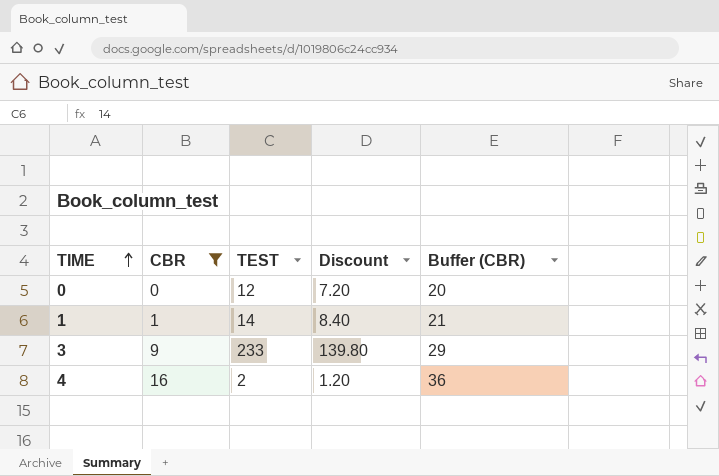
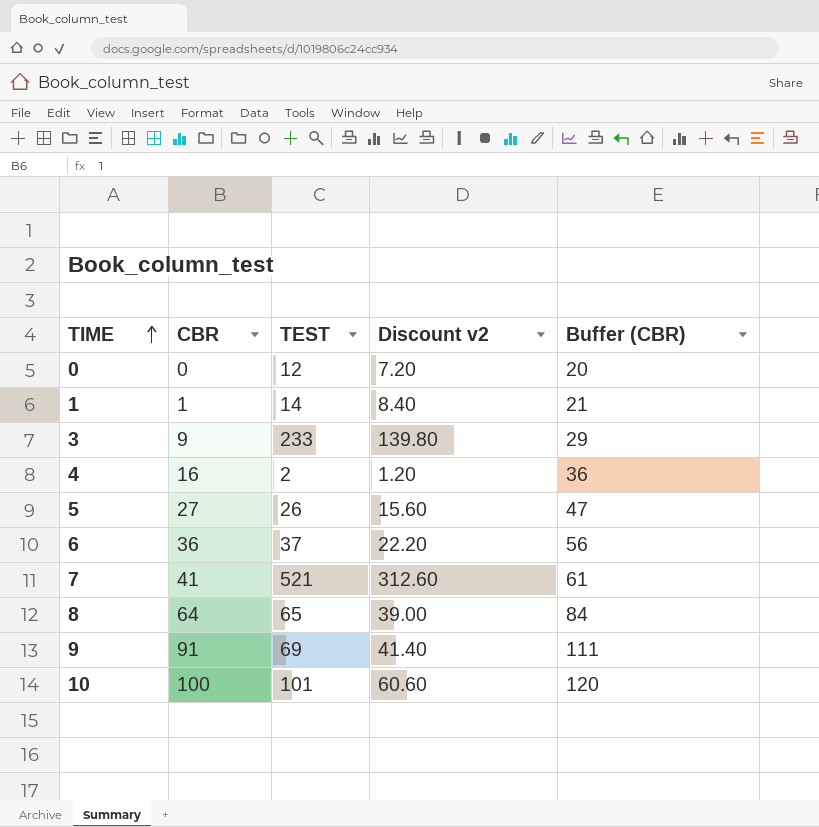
filter: CBR <= 16 -> none
column name: Discount -> Discount v2

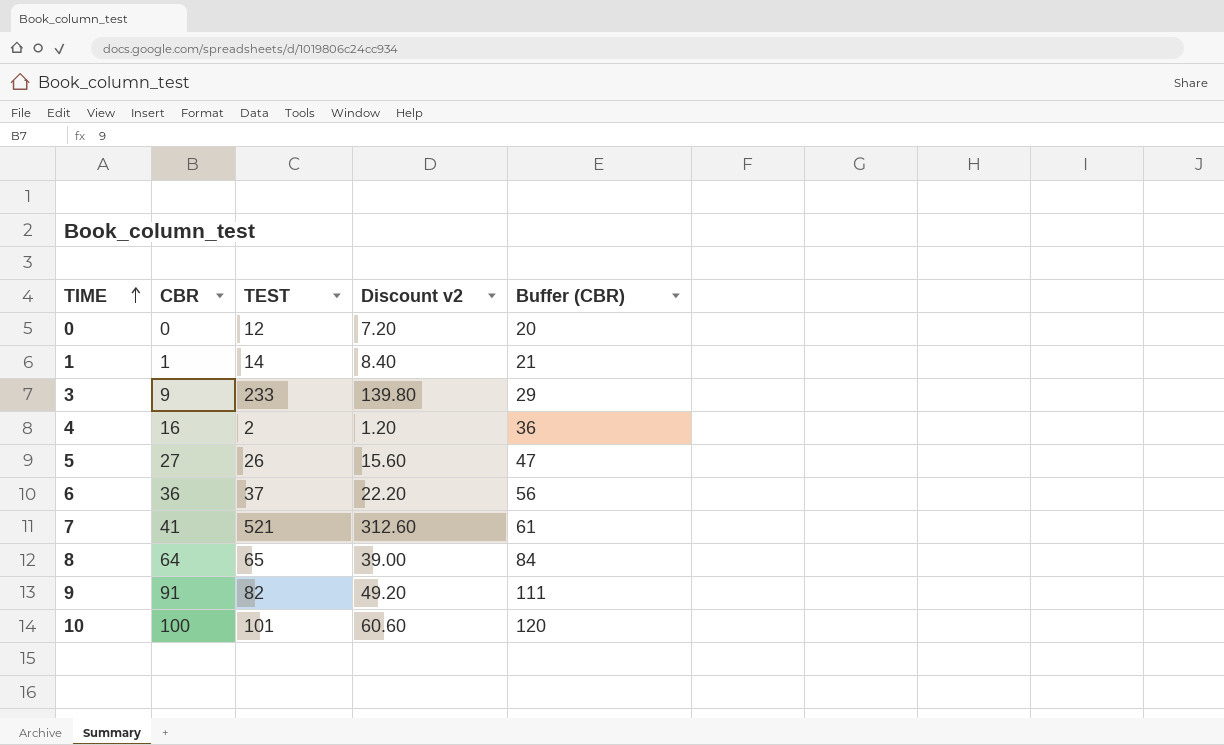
9 | TEST: 69 -> 82
9 | Discount v2: 41.40 -> 49.20

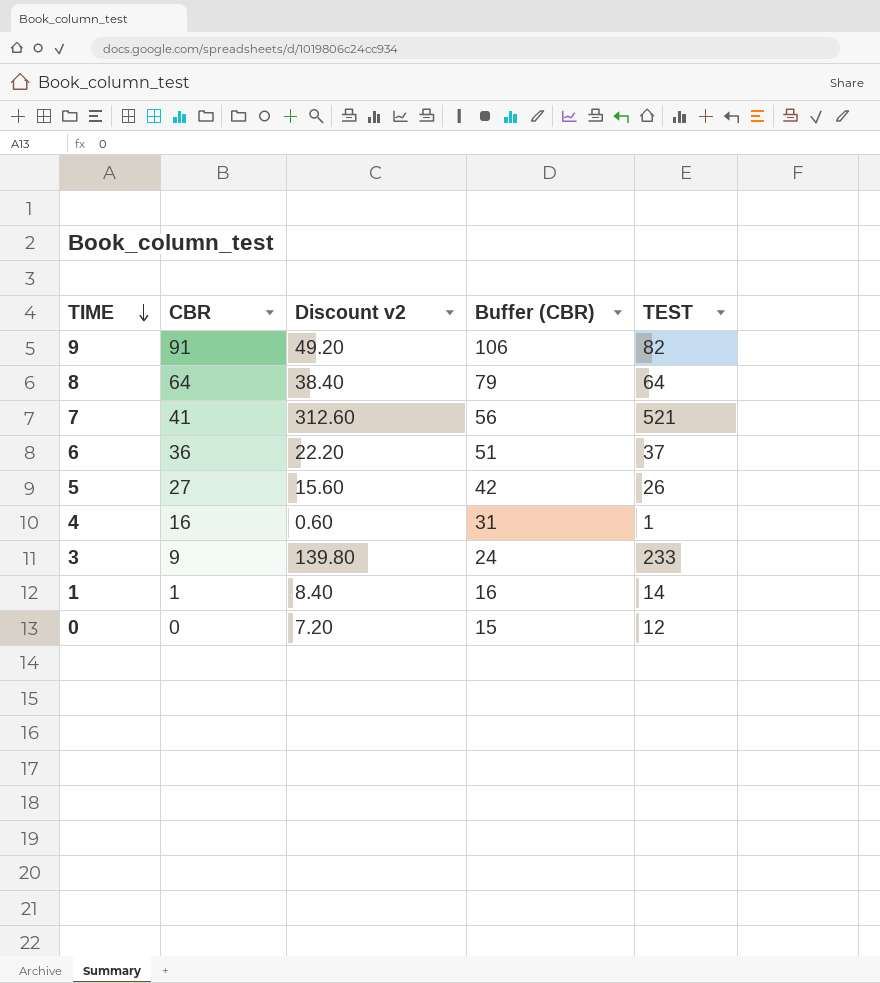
row order: TIME ascending -> TIME descending
column Buffer (CBR) | formula: [CBR] + 20 -> [CBR] + 15
column TEST | position: 3 -> 5
row 10: 100 | 101 | 60.60 | 120 -> none
8 | Discount v2: 39.00 -> 38.40
8 | TEST: 65 -> 64
4 | Discount v2: 1.20 -> 0.60
4 | TEST: 2 -> 1

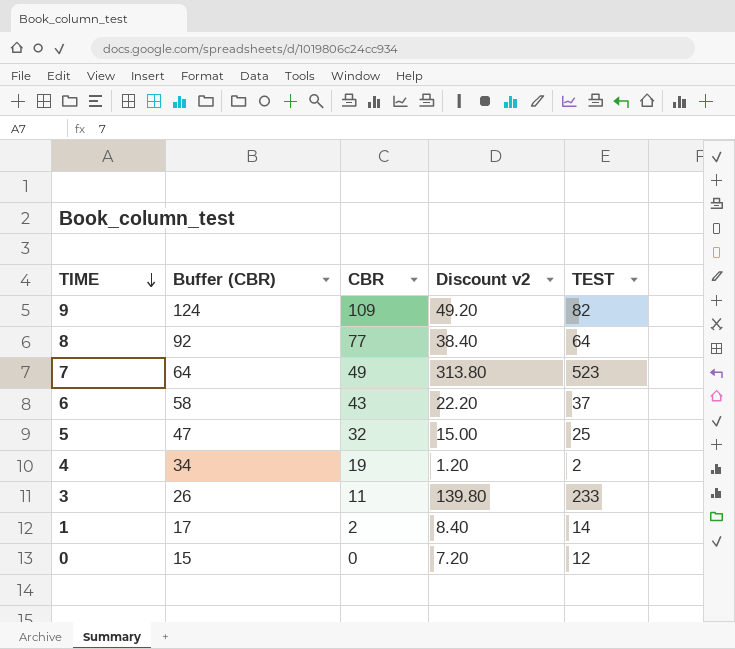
column Buffer (CBR) | position: 4 -> 2
9 | Buffer (CBR): 106 -> 124
9 | CBR: 91 -> 109
8 | Buffer (CBR): 79 -> 92
8 | CBR: 64 -> 77
7 | Buffer (CBR): 56 -> 64
7 | CBR: 41 -> 49
7 | Discount v2: 312.60 -> 313.80
7 | TEST: 521 -> 523
6 | Buffer (CBR): 51 -> 58
6 | CBR: 36 -> 43
5 | Buffer (CBR): 42 -> 47
5 | CBR: 27 -> 32
5 | Discount v2: 15.60 -> 15.00
5 | TEST: 26 -> 25
4 | Buffer (CBR): 31 -> 34
4 | CBR: 16 -> 19
4 | Discount v2: 0.60 -> 1.20
4 | TEST: 1 -> 2
3 | Buffer (CBR): 24 -> 26
3 | CBR: 9 -> 11
1 | Buffer (CBR): 16 -> 17
1 | CBR: 1 -> 2

